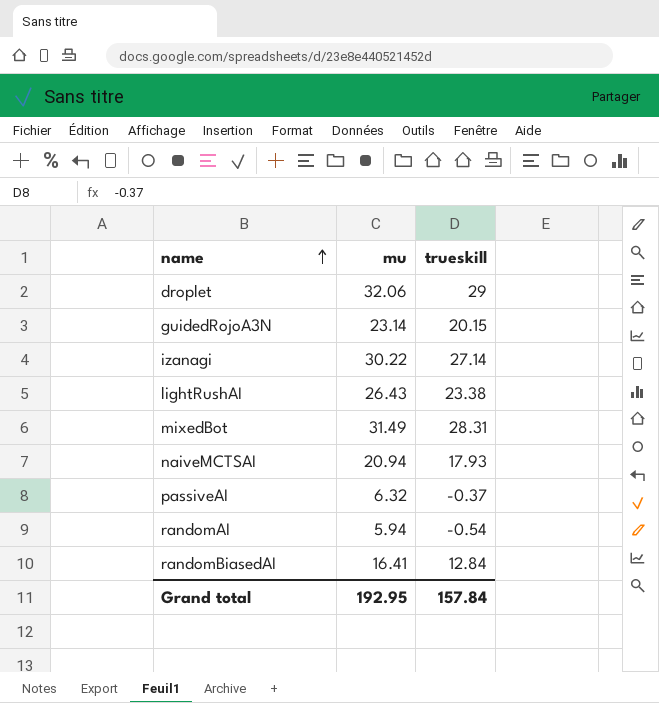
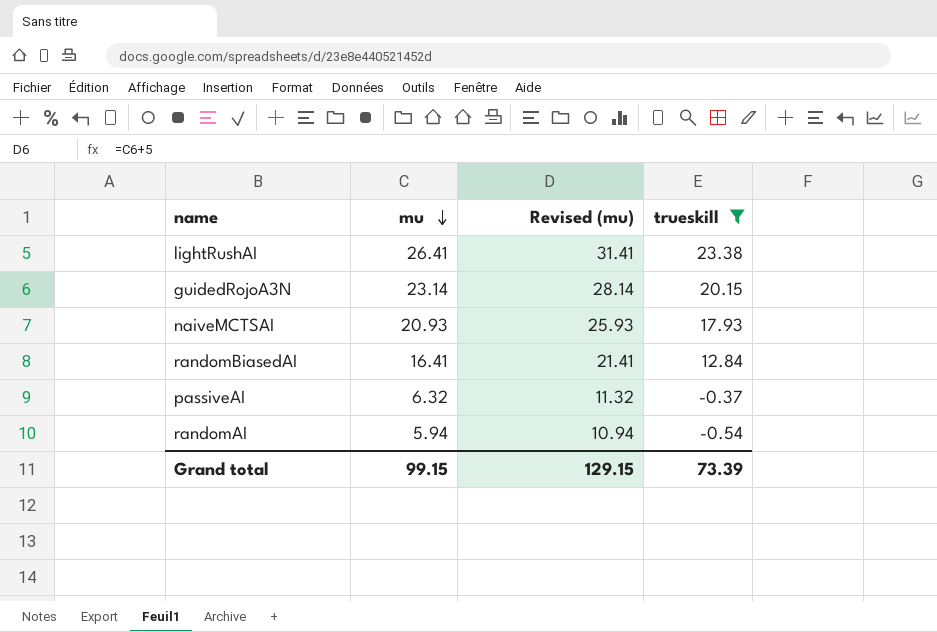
filter: none -> trueskill <= 23.38
row order: name ascending -> mu descending
column Revised (mu) | formula: none -> [mu] + 5
lightRushAI | mu: 26.43 -> 26.41
naiveMCTSAI | mu: 20.94 -> 20.93
Grand total | mu: 192.95 -> 99.15
Grand total | trueskill: 157.84 -> 73.39

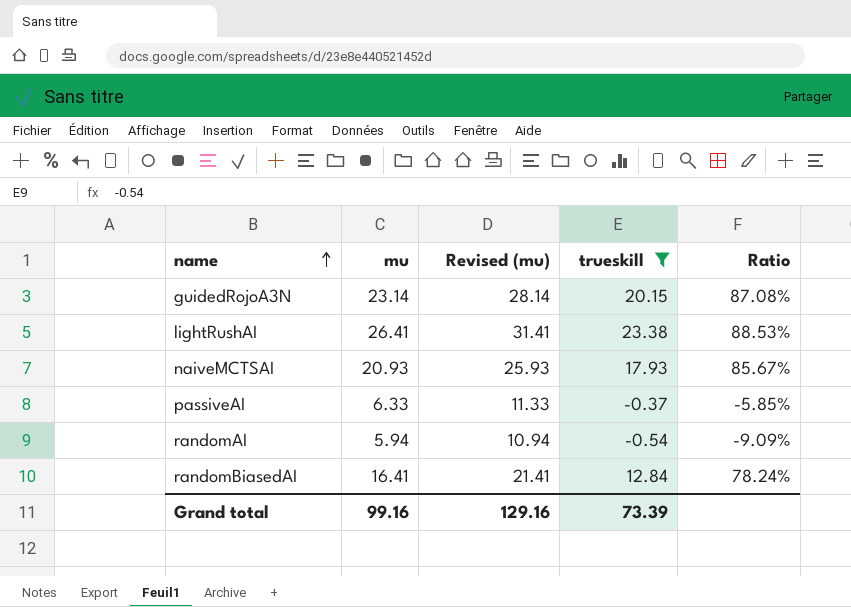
row order: mu descending -> name ascending
column Ratio | formula: none -> [trueskill] / [mu]
passiveAI | mu: 6.32 -> 6.33
passiveAI | Revised (mu): 11.32 -> 11.33
Grand total | mu: 99.15 -> 99.16
Grand total | Revised (mu): 129.15 -> 129.16

